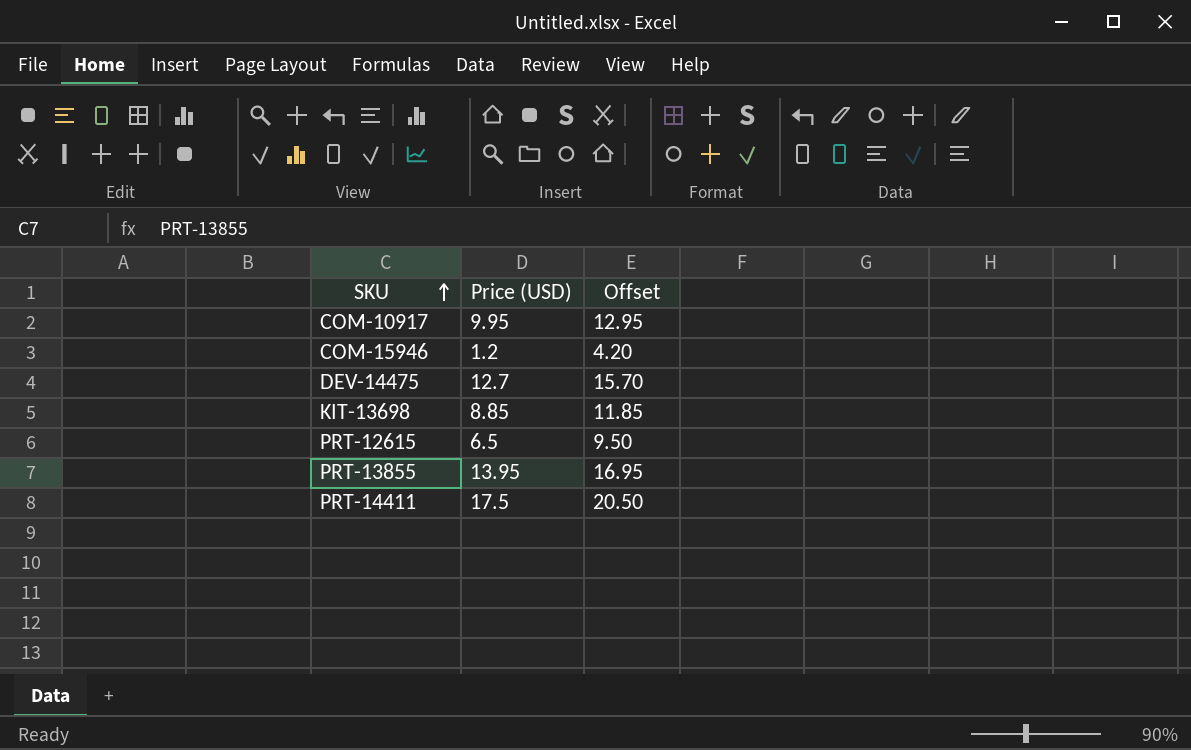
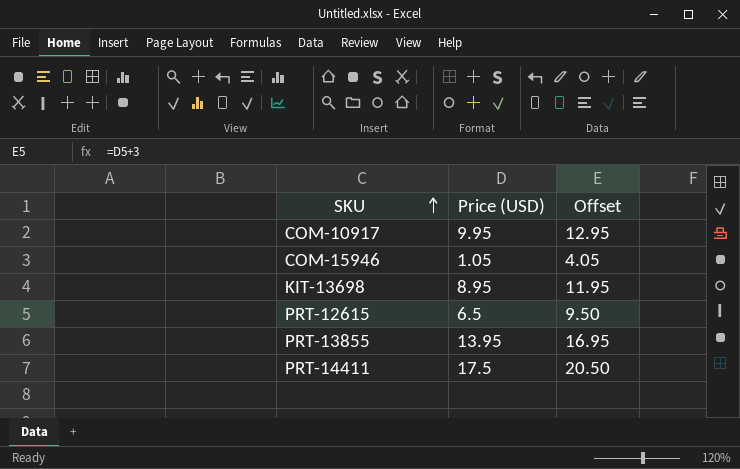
row DEV-14475: 12.7 | 15.70 -> none
COM-15946 | Price (USD): 1.2 -> 1.05
COM-15946 | Offset: 4.20 -> 4.05
KIT-13698 | Price (USD): 8.85 -> 8.95
KIT-13698 | Offset: 11.85 -> 11.95

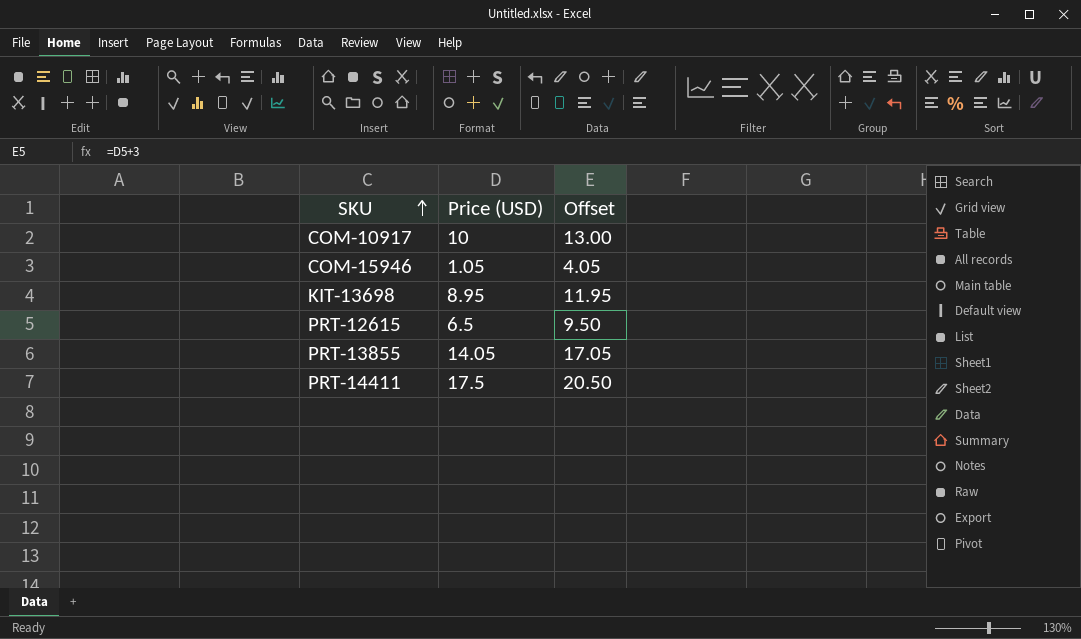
COM-10917 | Price (USD): 9.95 -> 10
COM-10917 | Offset: 12.95 -> 13.00
PRT-13855 | Price (USD): 13.95 -> 14.05
PRT-13855 | Offset: 16.95 -> 17.05

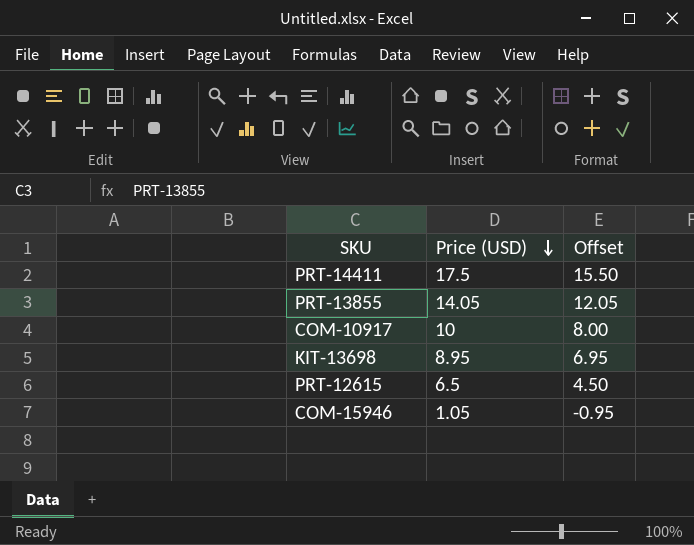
row order: SKU ascending -> Price (USD) descending
column Offset | formula: [Price (USD)] + 3 -> [Price (USD)] - 2

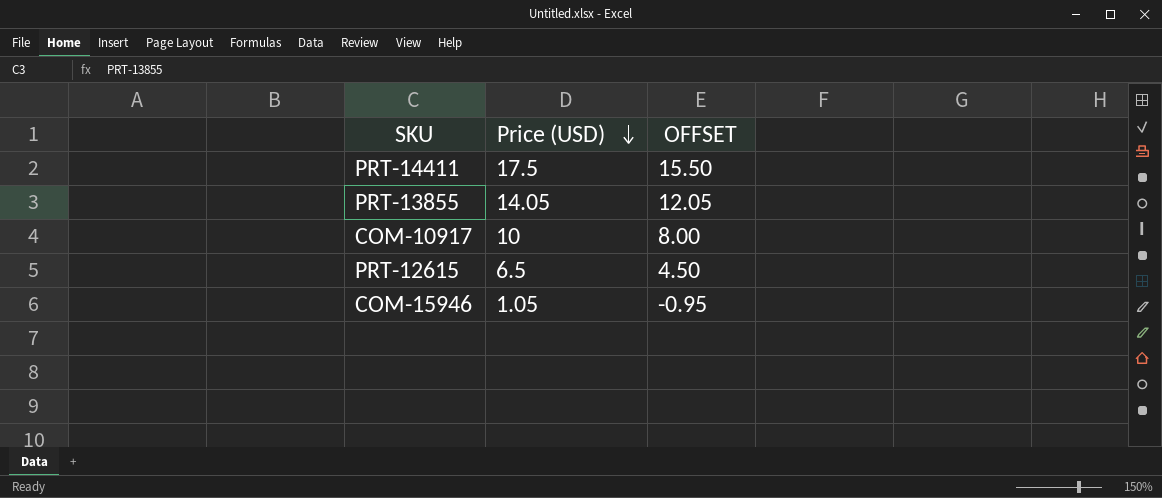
column name: Offset -> OFFSET
row KIT-13698: 8.95 | 6.95 -> none

